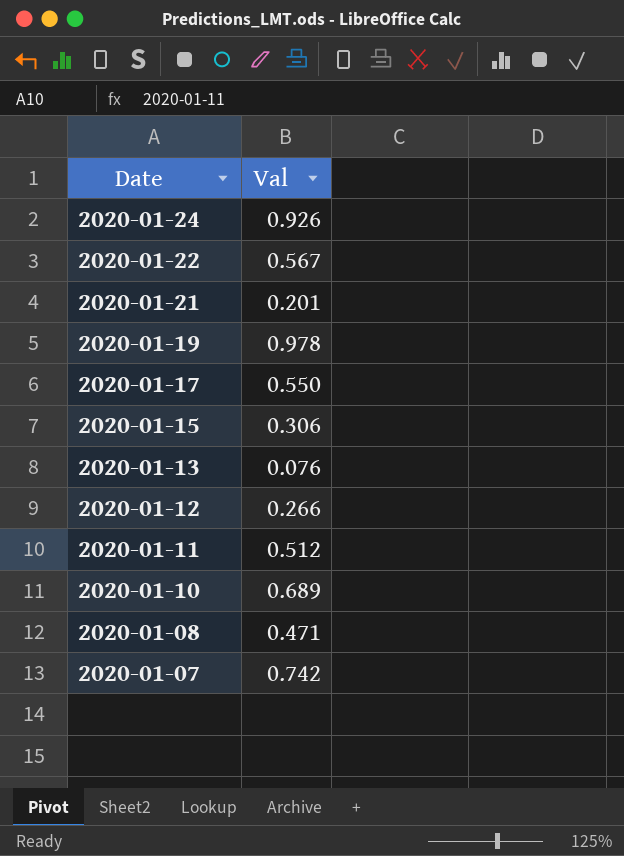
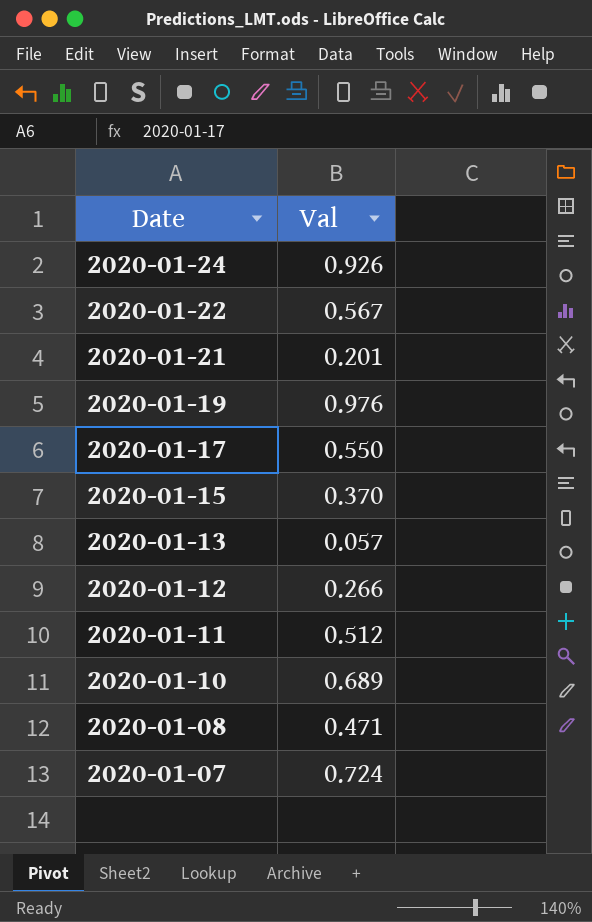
2020-01-19 | Val: 0.978 -> 0.976
2020-01-15 | Val: 0.306 -> 0.370
2020-01-13 | Val: 0.076 -> 0.057
2020-01-07 | Val: 0.742 -> 0.724

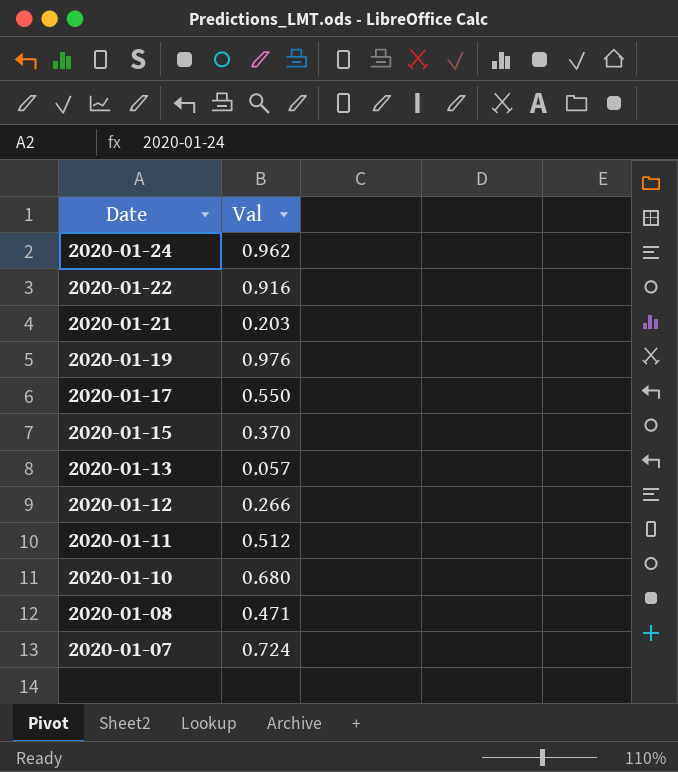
2020-01-24 | Val: 0.926 -> 0.962
2020-01-22 | Val: 0.567 -> 0.916
2020-01-21 | Val: 0.201 -> 0.203
2020-01-10 | Val: 0.689 -> 0.680

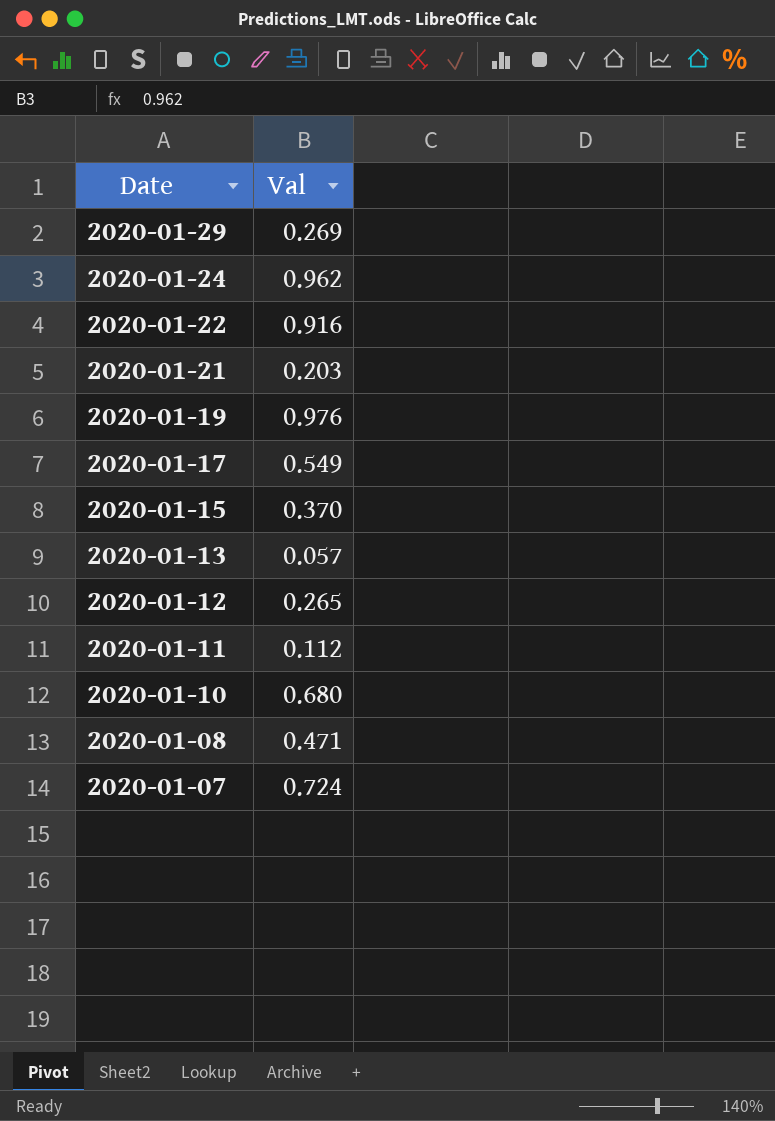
row 2020-01-29: none -> 0.269
2020-01-17 | Val: 0.550 -> 0.549
2020-01-12 | Val: 0.266 -> 0.265
2020-01-11 | Val: 0.512 -> 0.112

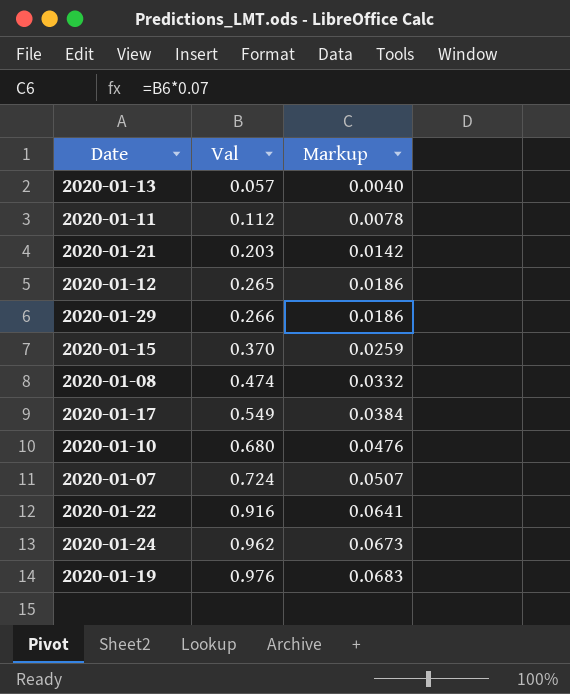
row order: Date descending -> Val ascending
column Markup | formula: none -> [Val] * 0.07
2020-01-29 | Val: 0.269 -> 0.266
2020-01-08 | Val: 0.471 -> 0.474

